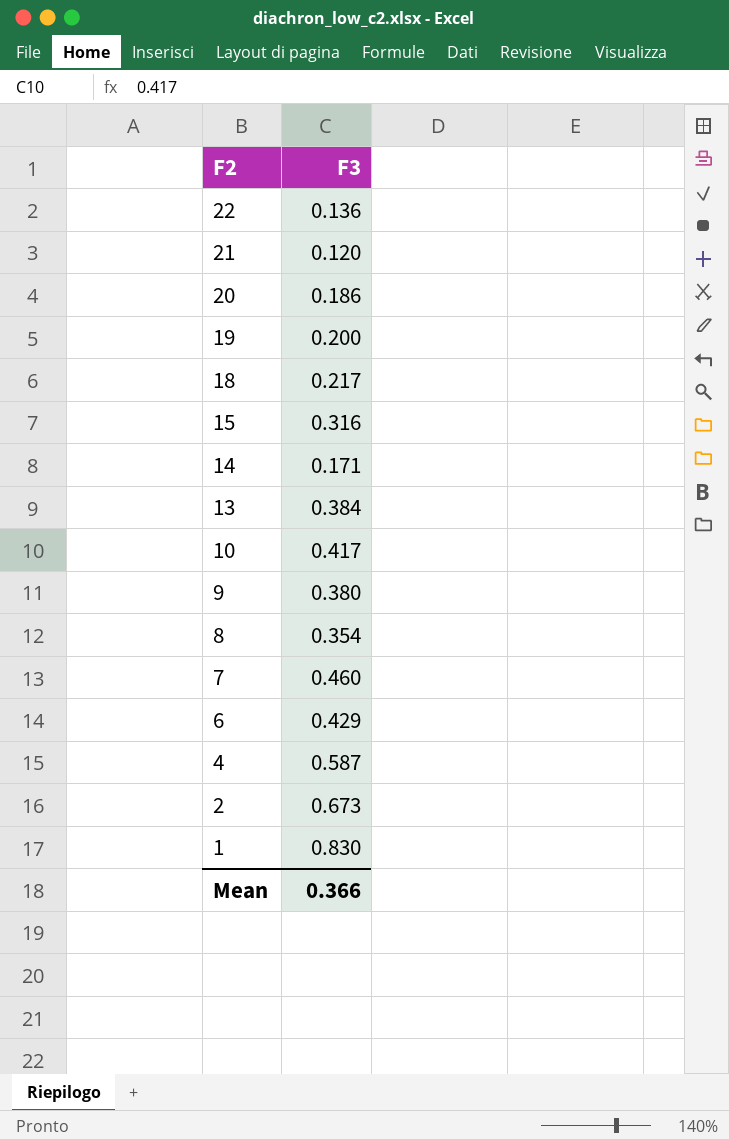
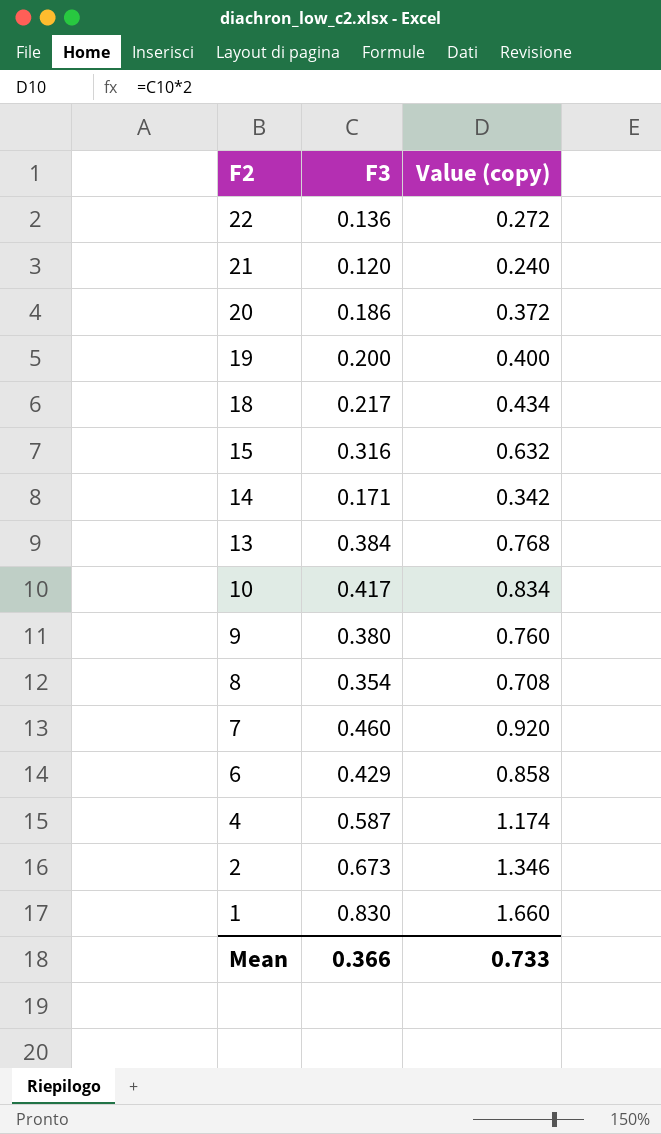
column Value (copy) | formula: none -> [F3] * 2

